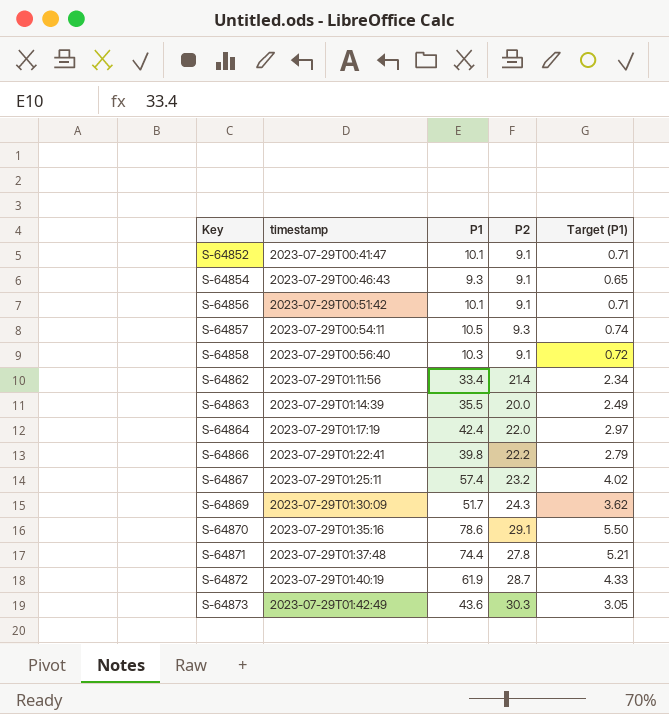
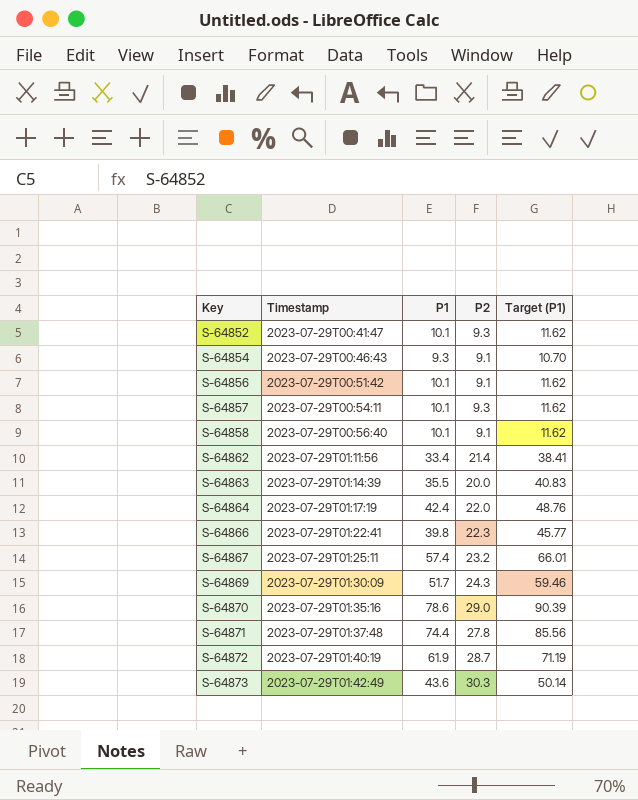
column name: timestamp -> Timestamp
column Target (P1) | formula: [P1] * 0.07 -> [P1] * 1.15
S-64852 | P2: 9.1 -> 9.3
S-64857 | P1: 10.5 -> 10.1
S-64858 | P1: 10.3 -> 10.1
S-64866 | P2: 22.2 -> 22.3
S-64870 | P2: 29.1 -> 29.0

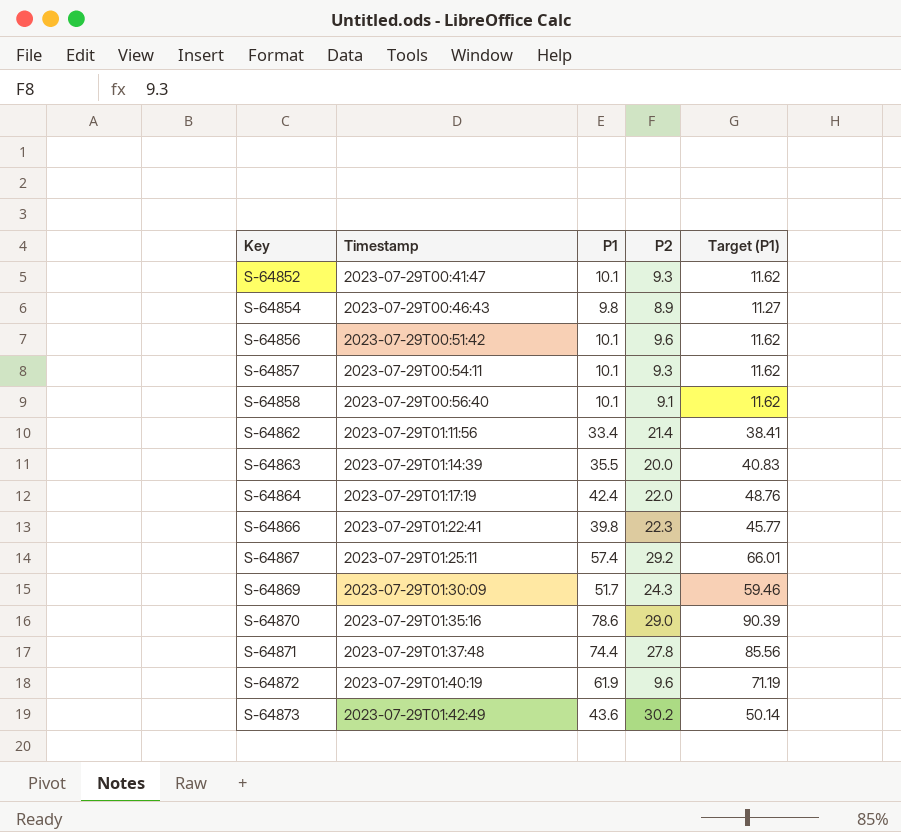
S-64854 | P1: 9.3 -> 9.8
S-64854 | P2: 9.1 -> 8.9
S-64854 | Target (P1): 10.70 -> 11.27
S-64856 | P2: 9.1 -> 9.6
S-64867 | P2: 23.2 -> 29.2
S-64872 | P2: 28.7 -> 9.6
S-64873 | P2: 30.3 -> 30.2

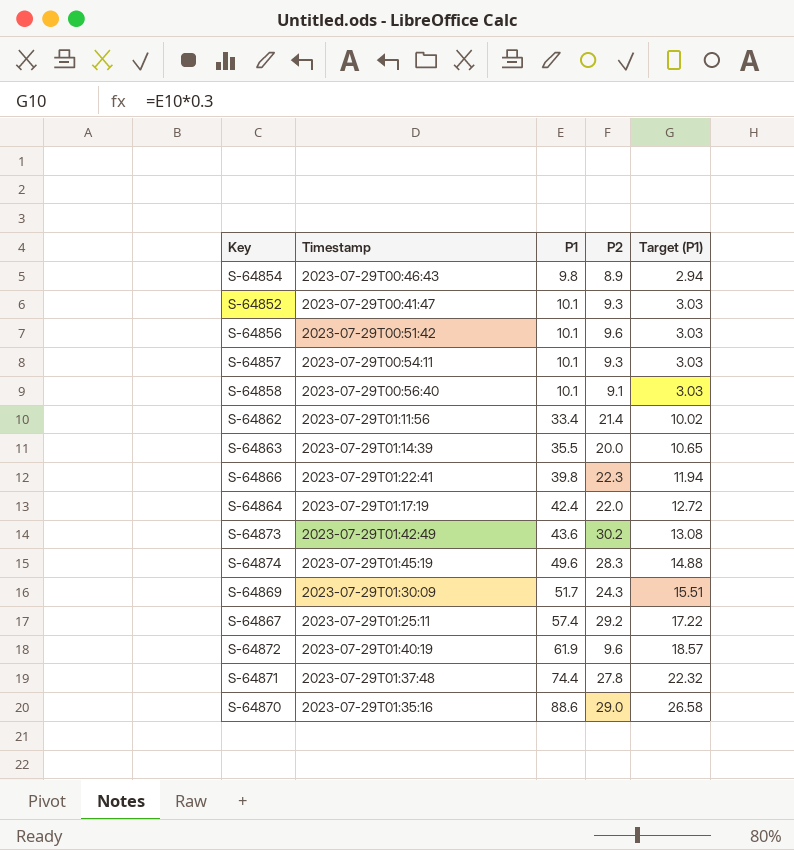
row order: Key ascending -> P1 ascending
column Target (P1) | formula: [P1] * 1.15 -> [P1] * 0.3
row S-64874: none -> 2023-07-29T01:45:19 | 49.6 | 28.3 | 14.88
S-64870 | P1: 78.6 -> 88.6

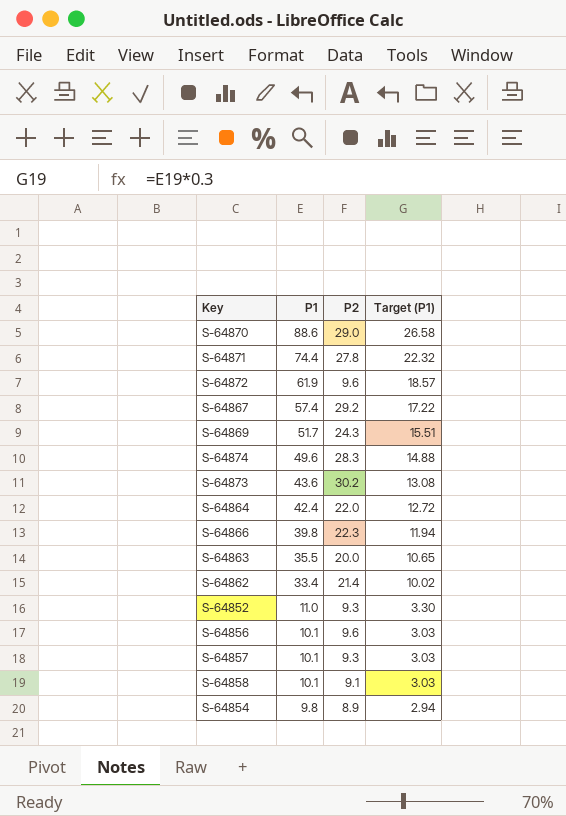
row order: P1 ascending -> P1 descending
column Timestamp | position: 2 -> none
S-64852 | P1: 10.1 -> 11.0
S-64852 | Target (P1): 3.03 -> 3.30

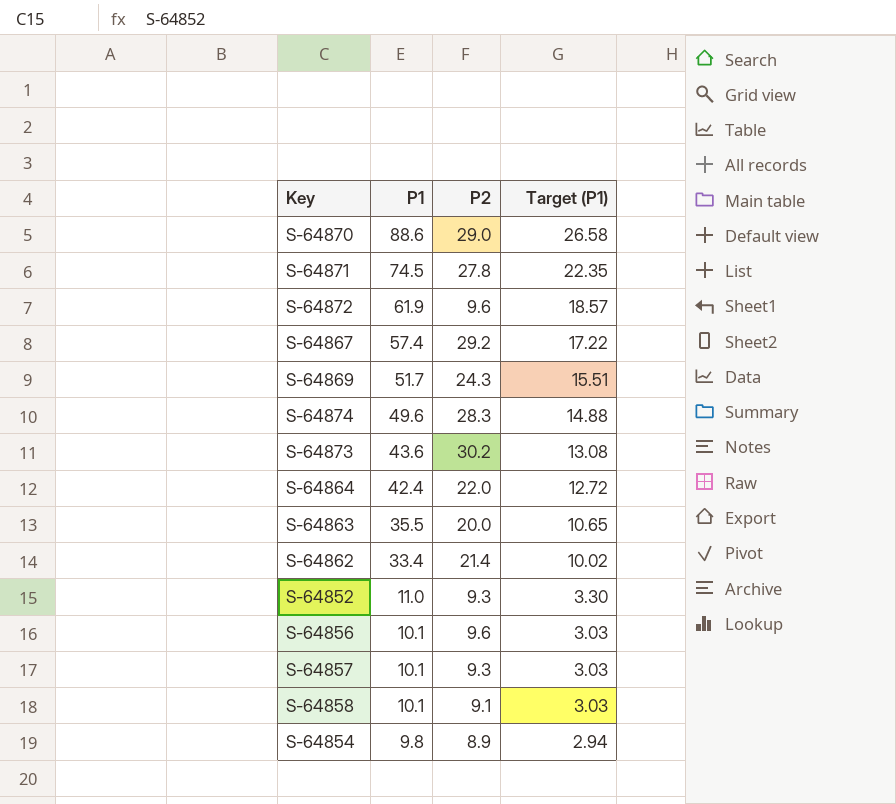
row S-64866: 39.8 | 22.3 | 11.94 -> none
S-64871 | P1: 74.4 -> 74.5
S-64871 | Target (P1): 22.32 -> 22.35

